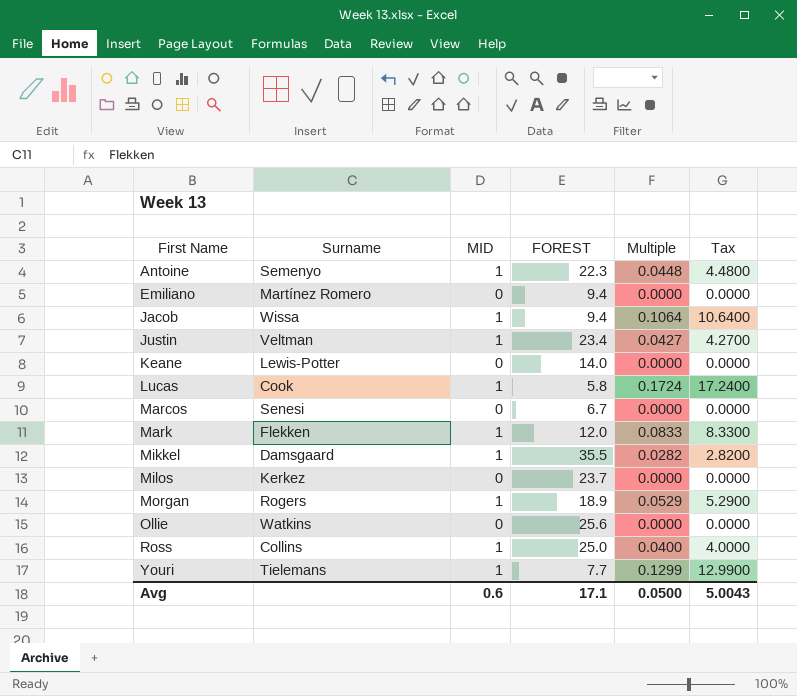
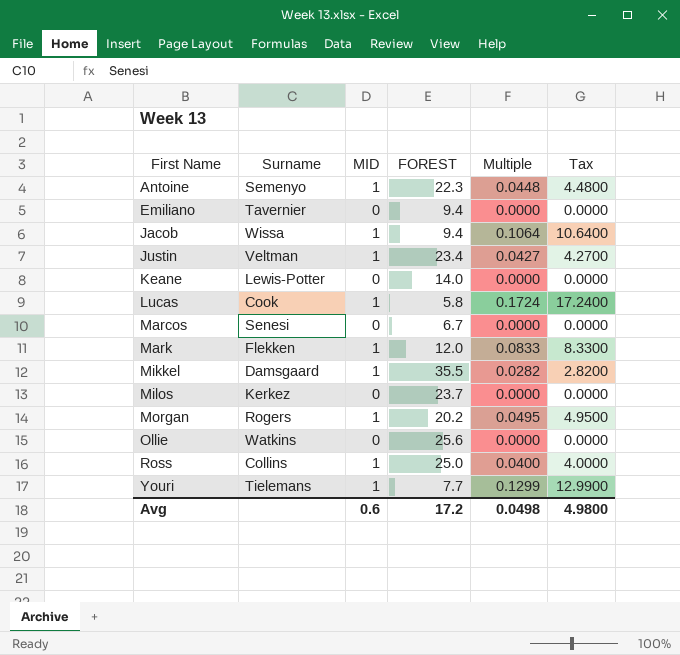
Emiliano | Surname: Martínez Romero -> Tavernier
Morgan | FOREST: 18.9 -> 20.2
Morgan | Multiple: 0.0529 -> 0.0495
Morgan | Tax: 5.2900 -> 4.9500
Avg | FOREST: 17.1 -> 17.2
Avg | Multiple: 0.0500 -> 0.0498
Avg | Tax: 5.0043 -> 4.9800

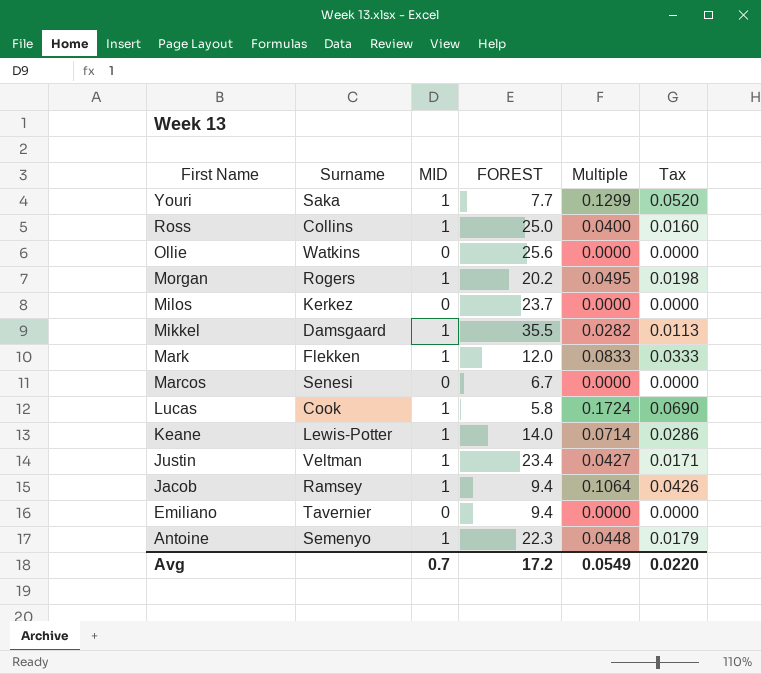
row order: First Name ascending -> First Name descending
column Tax | formula: [Multiple] * 100 -> [Multiple] * 0.4
Youri | Surname: Tielemans -> Saka
Keane | MID: 0 -> 1
Keane | Multiple: 0.0000 -> 0.0714
Jacob | Surname: Wissa -> Ramsey
Avg | MID: 0.6 -> 0.7
Avg | Multiple: 0.0498 -> 0.0549
Avg | Tax: 4.9800 -> 0.0220

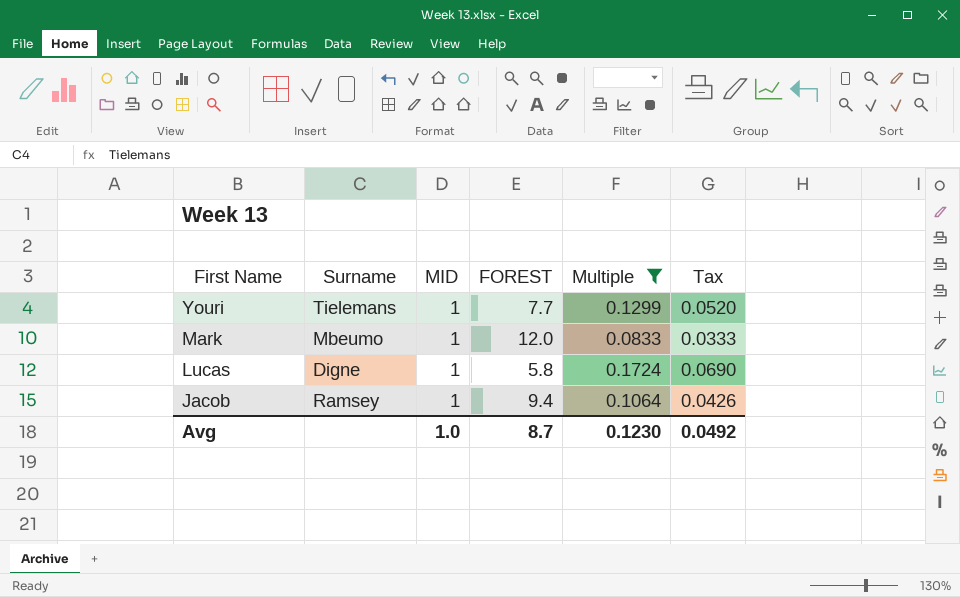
filter: none -> Multiple >= 0.0833
Youri | Surname: Saka -> Tielemans
Mark | Surname: Flekken -> Mbeumo
Lucas | Surname: Cook -> Digne
Avg | MID: 0.7 -> 1.0
Avg | FOREST: 17.2 -> 8.7
Avg | Multiple: 0.0549 -> 0.1230
Avg | Tax: 0.0220 -> 0.0492

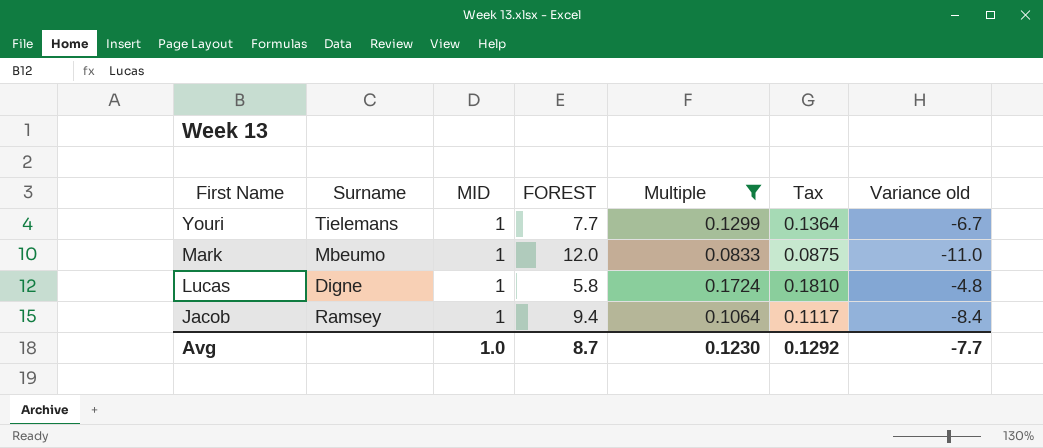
column Tax | formula: [Multiple] * 0.4 -> [Multiple] * 1.05
column Variance old | formula: none -> [MID] - [FOREST]
Avg | Tax: 0.0492 -> 0.1292

